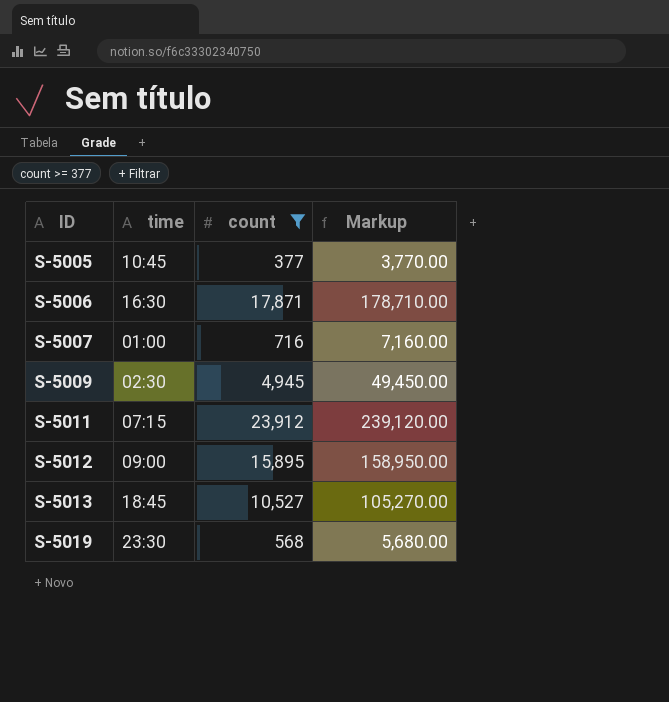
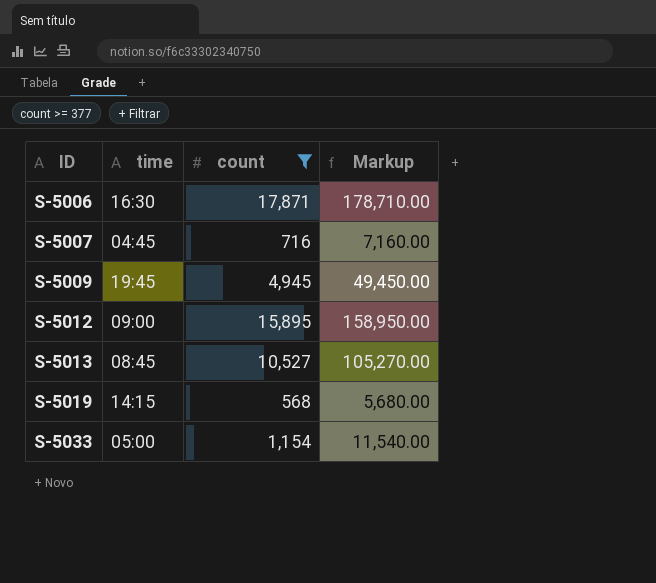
row S-5005: 10:45 | 377 | 3,770.00 -> none
row S-5011: 07:15 | 23,912 | 239,120.00 -> none
S-5007 | time: 01:00 -> 04:45
S-5009 | time: 02:30 -> 19:45
S-5013 | time: 18:45 -> 08:45
S-5019 | time: 23:30 -> 14:15
row S-5033: none -> 05:00 | 1,154 | 11,540.00

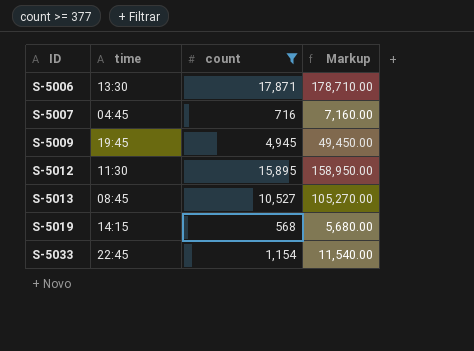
S-5006 | time: 16:30 -> 13:30
S-5012 | time: 09:00 -> 11:30
S-5033 | time: 05:00 -> 22:45

